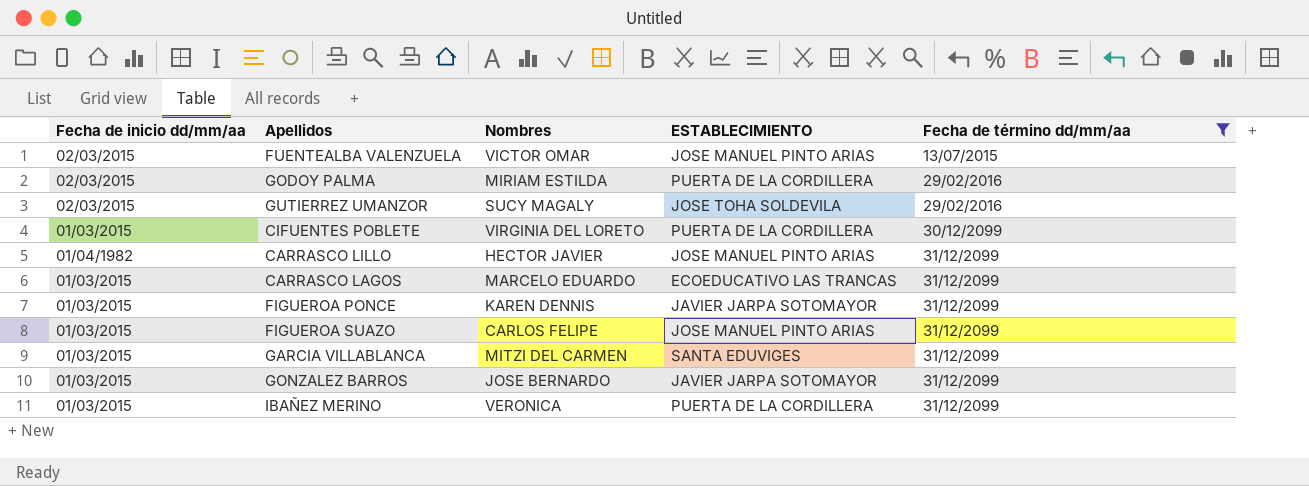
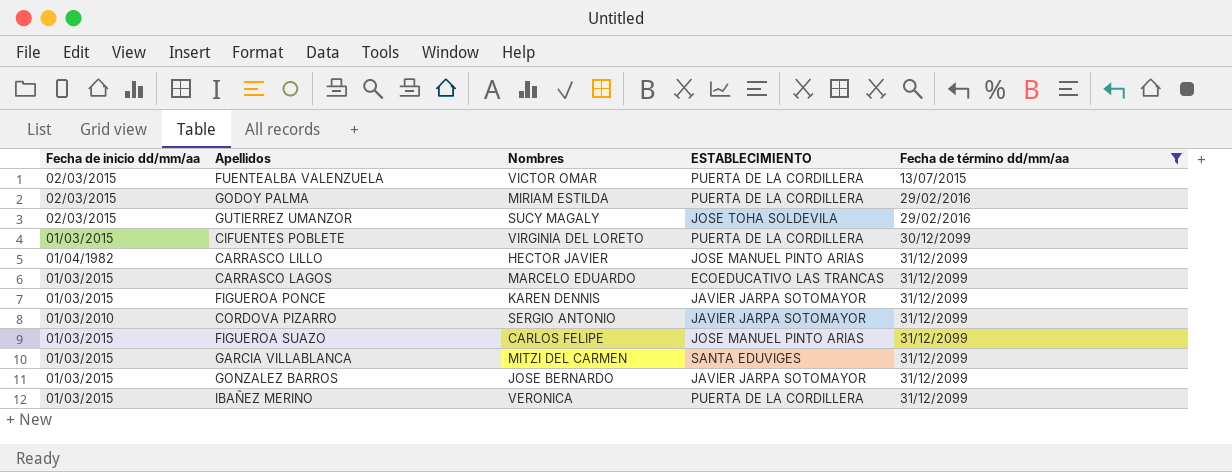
FUENTEALBA VALENZUELA | ESTABLECIMIENTO: JOSE MANUEL PINTO ARIAS -> PUERTA DE LA CORDILLERA
row CORDOVA PIZARRO: none -> 01/03/2010 | SERGIO ANTONIO | JAVIER JARPA SOTOMAYOR | 31/12/2099

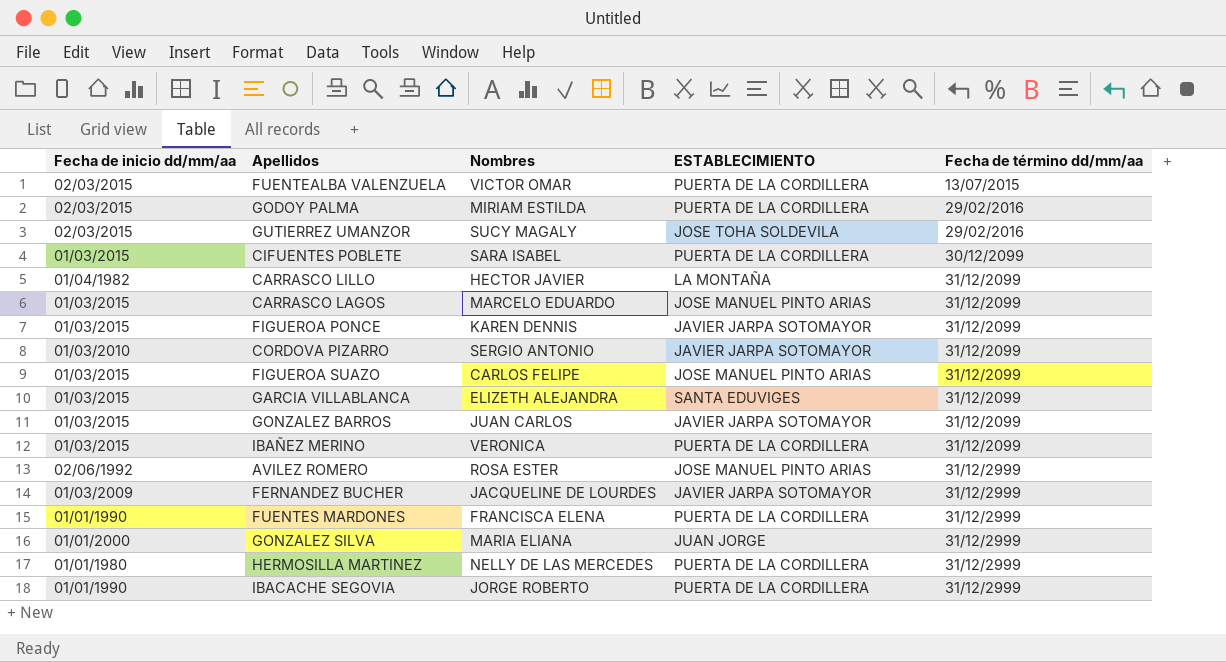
filter: Fecha de término dd/mm/aa != 31/12/2999 -> none
CIFUENTES POBLETE | Nombres: VIRGINIA DEL LORETO -> SARA ISABEL
CARRASCO LILLO | ESTABLECIMIENTO: JOSE MANUEL PINTO ARIAS -> LA MONTAÑA
CARRASCO LAGOS | ESTABLECIMIENTO: ECOEDUCATIVO LAS TRANCAS -> JOSE MANUEL PINTO ARIAS
GARCIA VILLABLANCA | Nombres: MITZI DEL CARMEN -> ELIZETH ALEJANDRA
GONZALEZ BARROS | Nombres: JOSE BERNARDO -> JUAN CARLOS

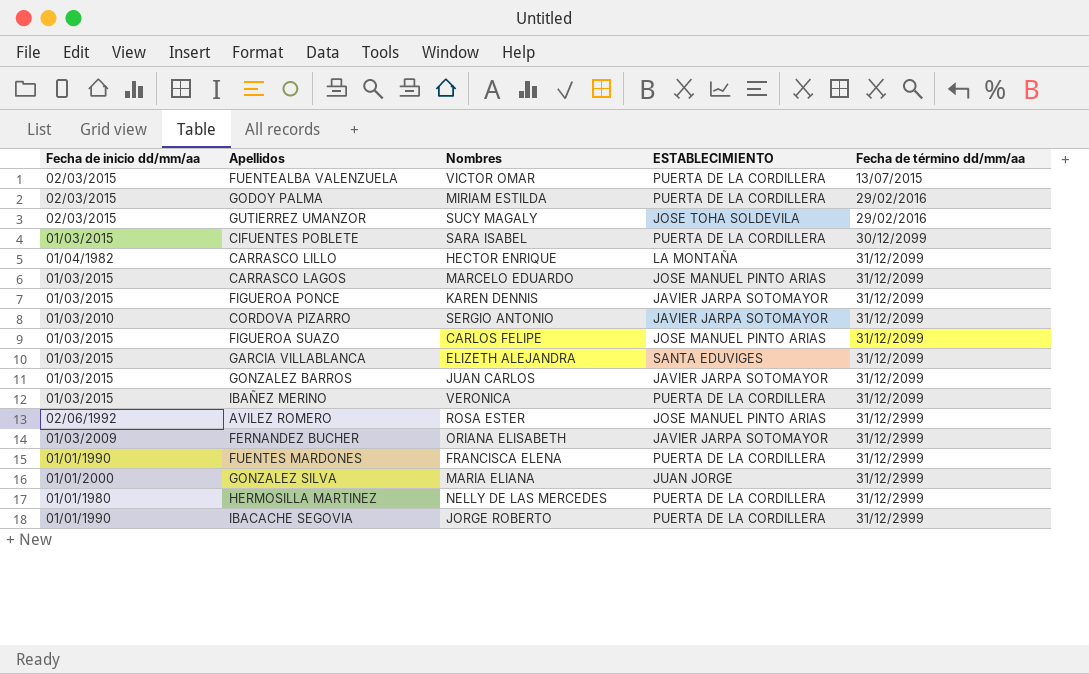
CARRASCO LILLO | Nombres: HECTOR JAVIER -> HECTOR ENRIQUE
FERNANDEZ BUCHER | Nombres: JACQUELINE DE LOURDES -> ORIANA ELISABETH

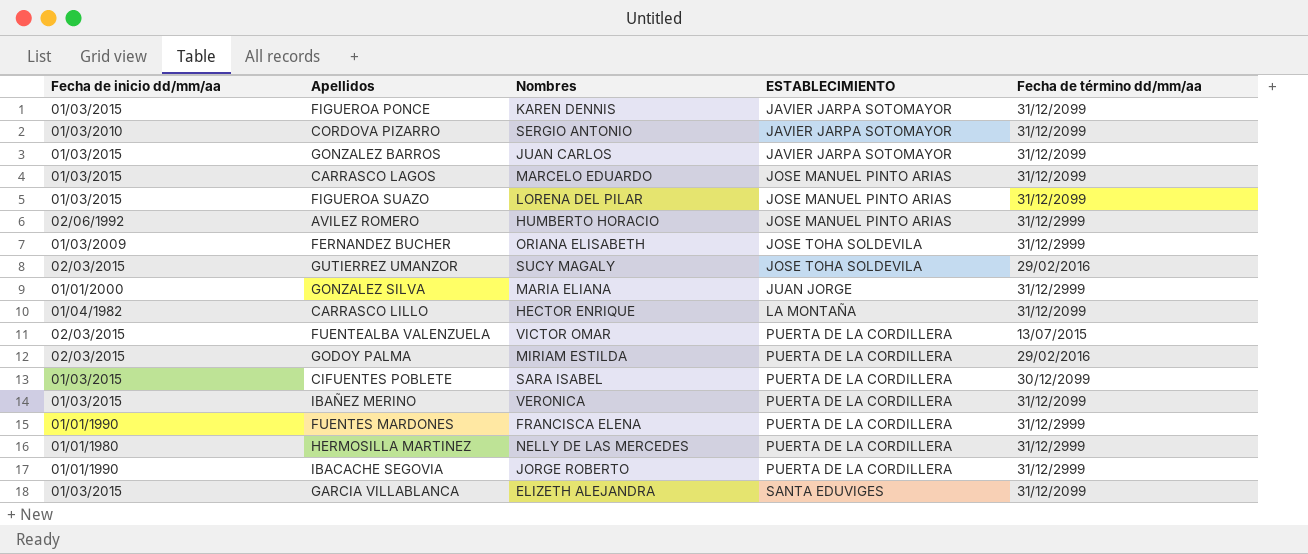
row order: Fecha de término dd/mm/aa ascending -> ESTABLECIMIENTO ascending
FIGUEROA SUAZO | Nombres: CARLOS FELIPE -> LORENA DEL PILAR
AVILEZ ROMERO | Nombres: ROSA ESTER -> HUMBERTO HORACIO
FERNANDEZ BUCHER | ESTABLECIMIENTO: JAVIER JARPA SOTOMAYOR -> JOSE TOHA SOLDEVILA

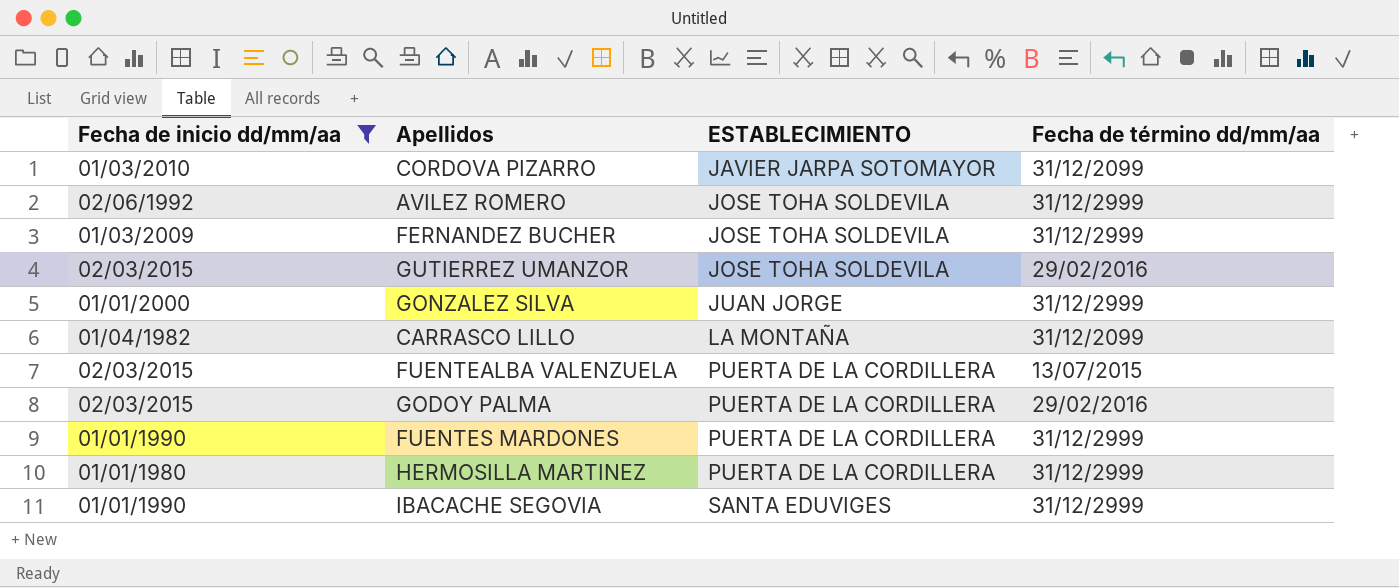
filter: none -> Fecha de inicio dd/mm/aa != 01/03/2015
column Nombres | position: 3 -> none
AVILEZ ROMERO | ESTABLECIMIENTO: JOSE MANUEL PINTO ARIAS -> JOSE TOHA SOLDEVILA
IBACACHE SEGOVIA | ESTABLECIMIENTO: PUERTA DE LA CORDILLERA -> SANTA EDUVIGES

